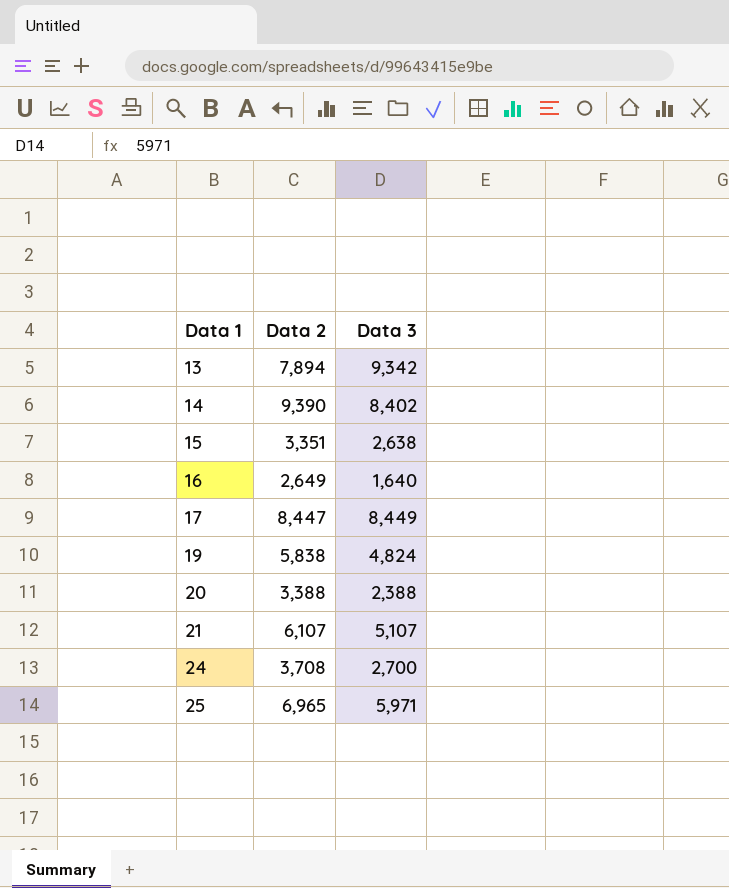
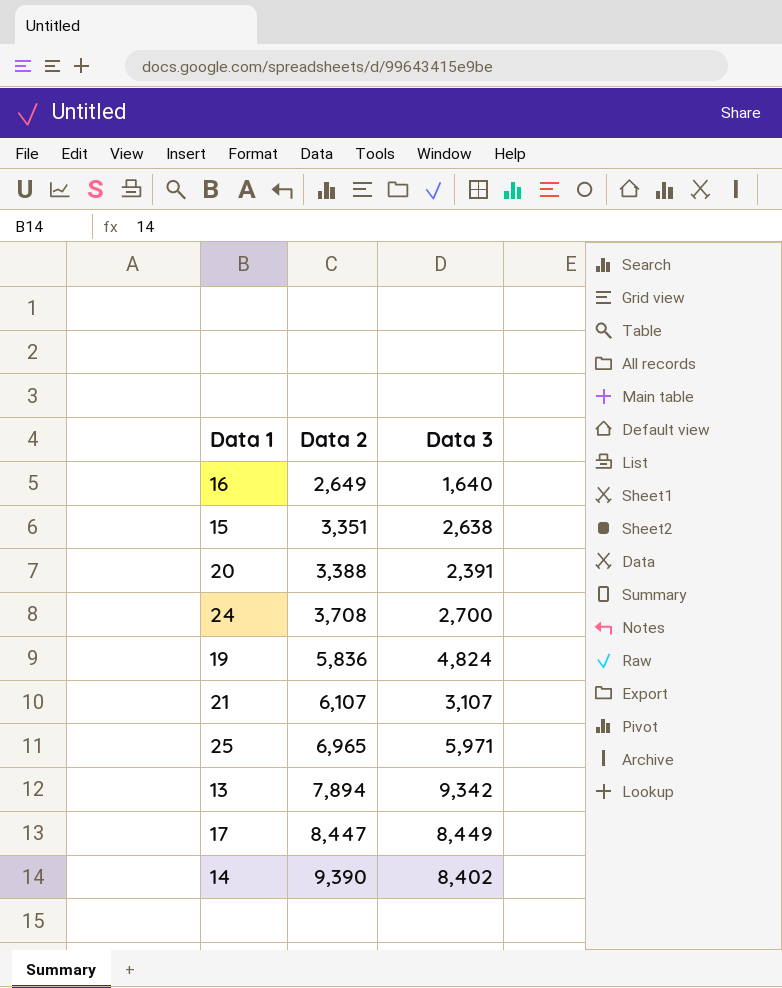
row order: Data 1 ascending -> Data 2 ascending
20 | Data 3: 2,388 -> 2,391
19 | Data 2: 5,838 -> 5,836
21 | Data 3: 5,107 -> 3,107

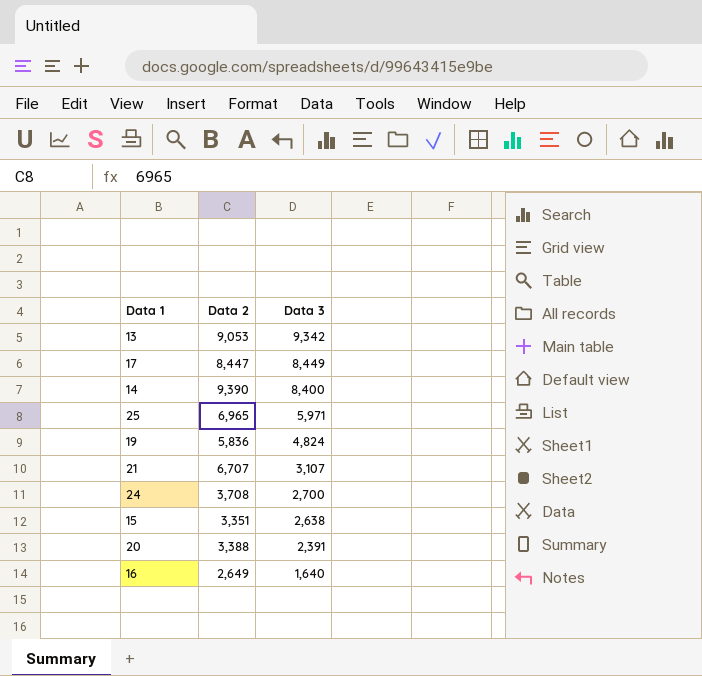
row order: Data 2 ascending -> Data 3 descending
13 | Data 2: 7,894 -> 9,053
14 | Data 3: 8,402 -> 8,400
21 | Data 2: 6,107 -> 6,707

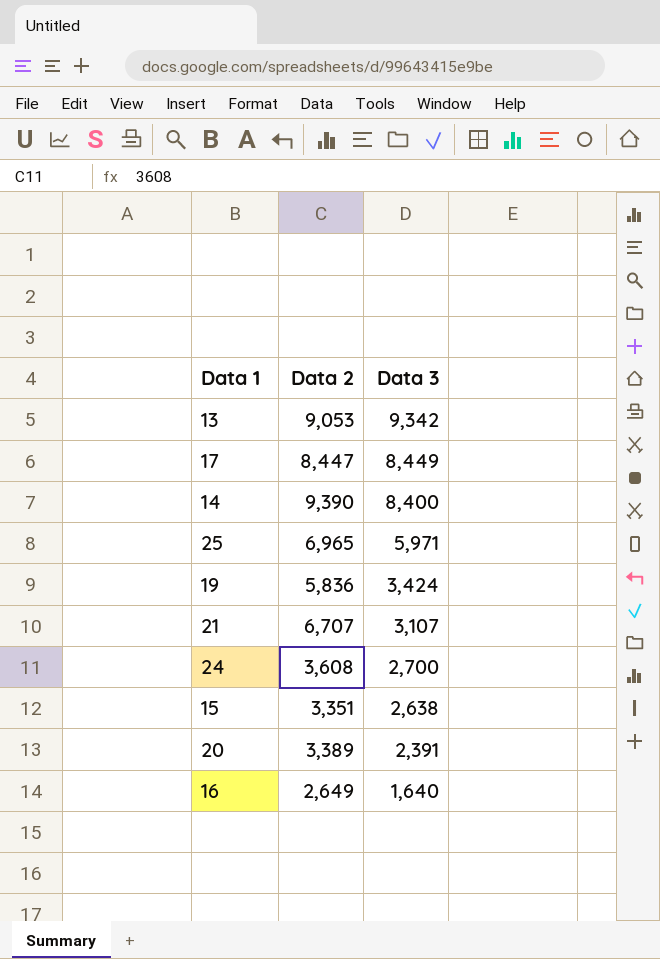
19 | Data 3: 4,824 -> 3,424
24 | Data 2: 3,708 -> 3,608
20 | Data 2: 3,388 -> 3,389

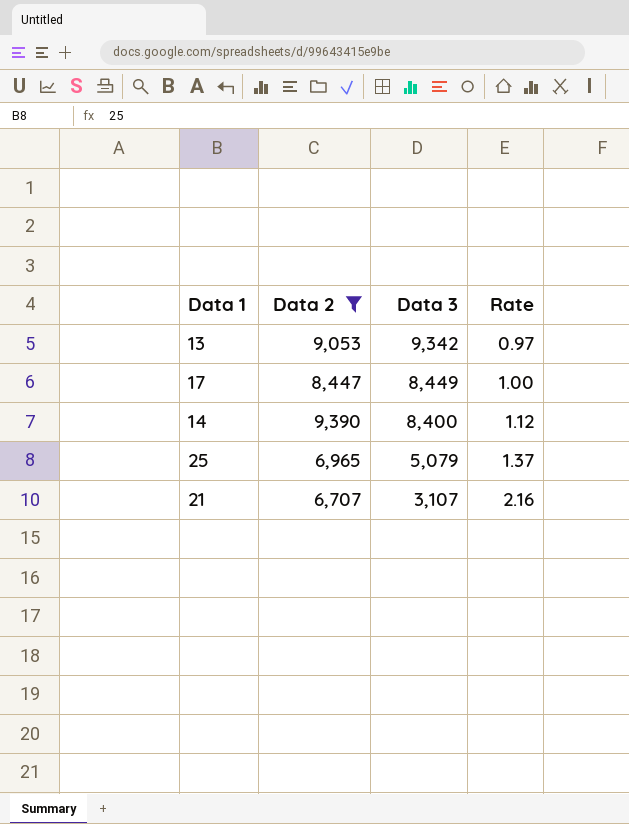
filter: none -> Data 2 >= 6,707
column Rate | formula: none -> [Data 2] / [Data 3]
25 | Data 3: 5,971 -> 5,079

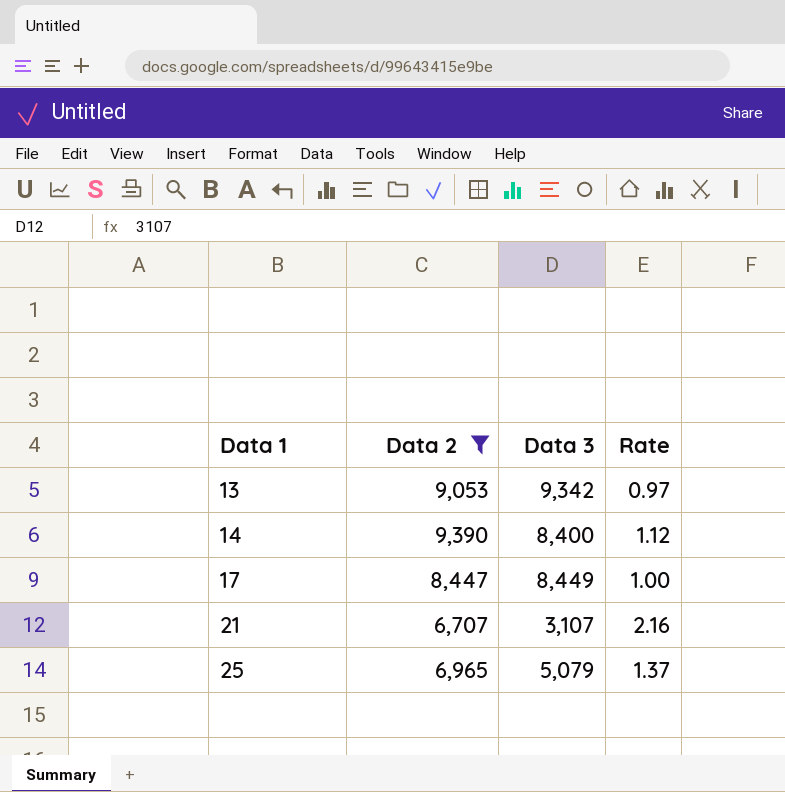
row order: Data 3 descending -> Data 1 ascending

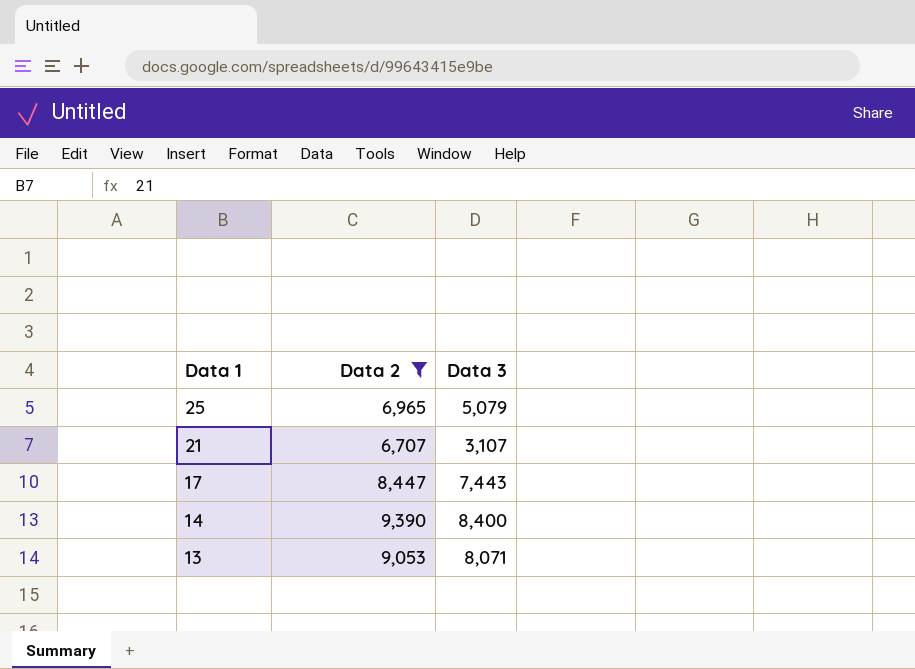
row order: Data 1 ascending -> Data 1 descending
column Rate | formula: [Data 2] / [Data 3] -> none
17 | Data 3: 8,449 -> 7,443
13 | Data 3: 9,342 -> 8,071

